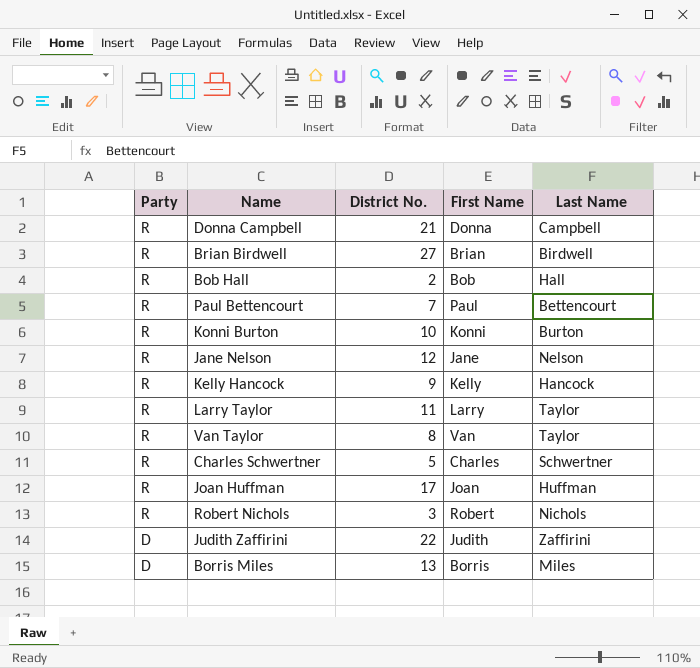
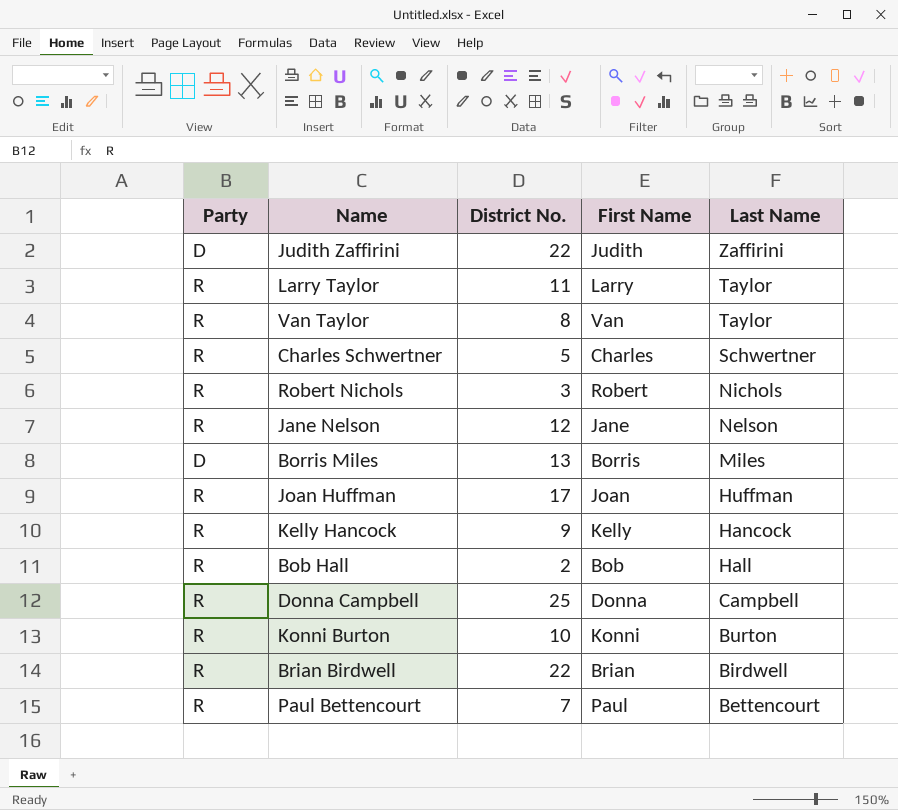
row order: Party descending -> Last Name descending
Donna Campbell | District No.: 21 -> 25
Brian Birdwell | District No.: 27 -> 22

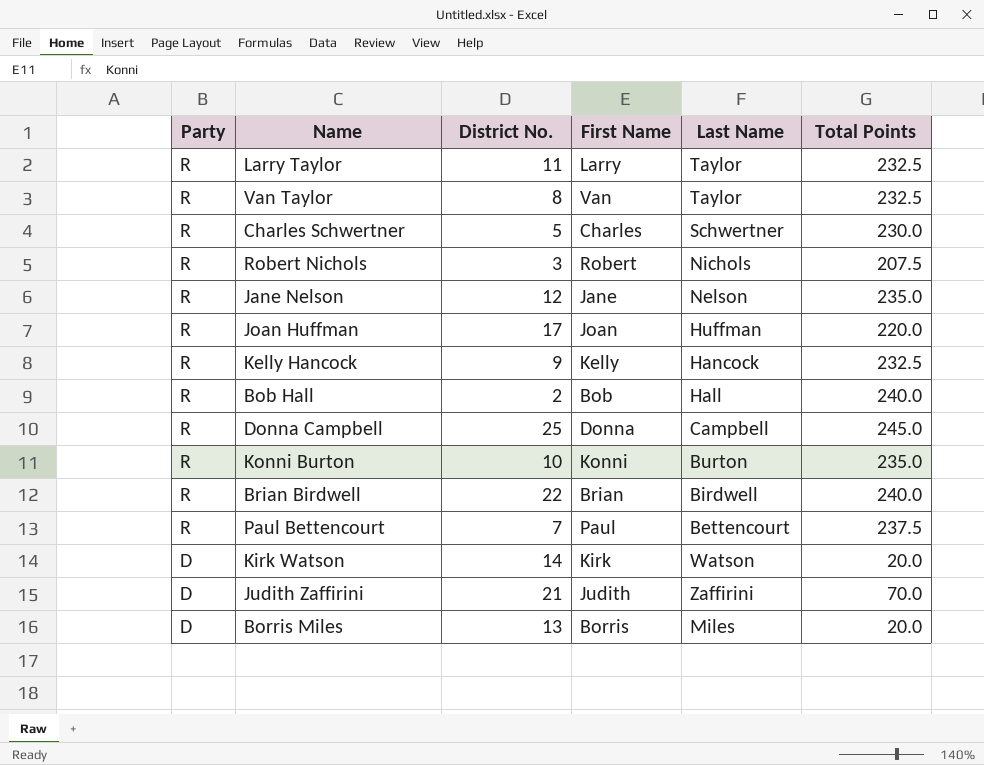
row order: Last Name descending -> Party descending
column Total Points | position: none -> 6
row Kirk Watson: none -> D | 14 | Kirk | Watson | 20.0
Judith Zaffirini | District No.: 22 -> 21

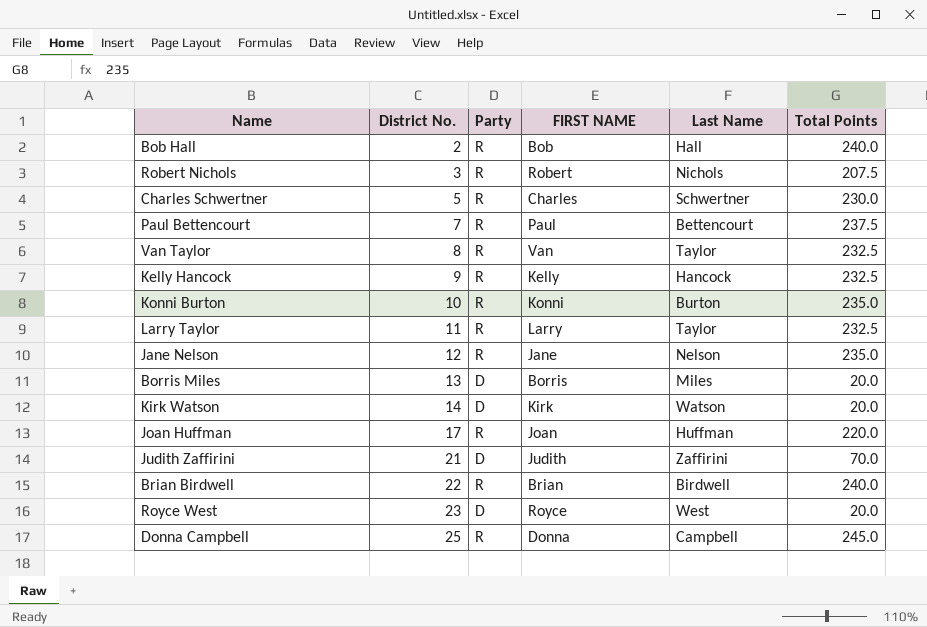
row order: Party descending -> District No. ascending
column Party | position: 1 -> 3
column name: First Name -> FIRST NAME
row Royce West: none -> 23 | D | Royce | West | 20.0

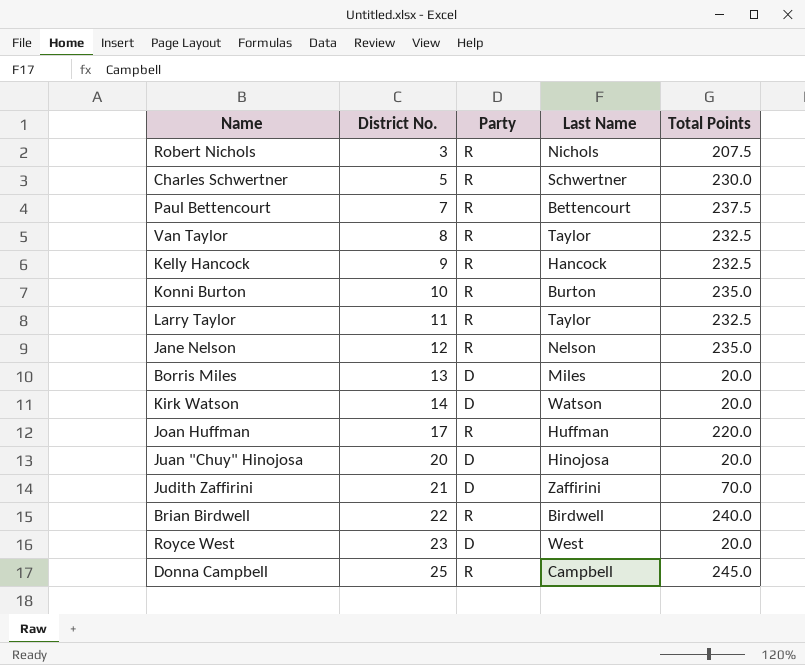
column FIRST NAME | position: 4 -> none
row Bob Hall: 2 | R | Bob | Hall | 240.0 -> none
row Juan "Chuy" Hinojosa: none -> 20 | D | Hinojosa | 20.0

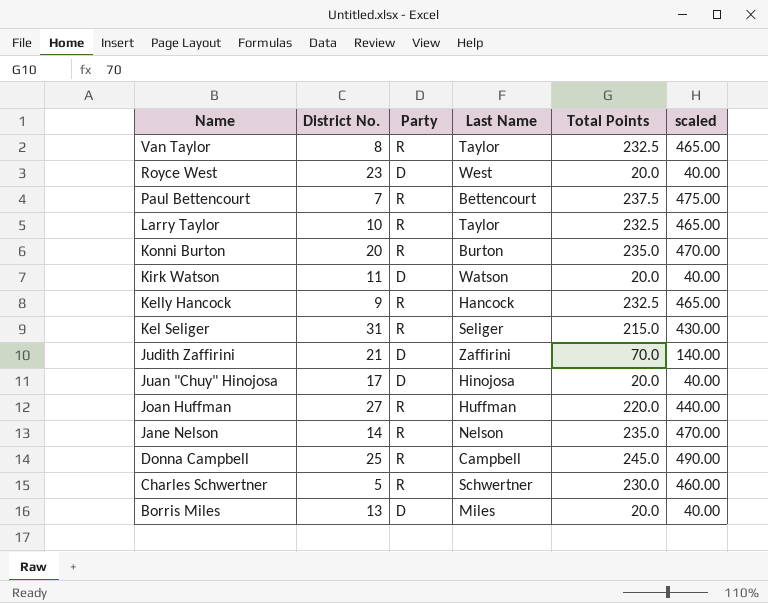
row order: District No. ascending -> Name descending
column scaled | formula: none -> [Total Points] * 2
row Robert Nichols: 3 | R | Nichols | 207.5 -> none
row Brian Birdwell: 22 | R | Birdwell | 240.0 -> none
Larry Taylor | District No.: 11 -> 10
Konni Burton | District No.: 10 -> 20
Kirk Watson | District No.: 14 -> 11
row Kel Seliger: none -> 31 | R | Seliger | 215.0 | 430.00
Juan "Chuy" Hinojosa | District No.: 20 -> 17
Joan Huffman | District No.: 17 -> 27
Jane Nelson | District No.: 12 -> 14

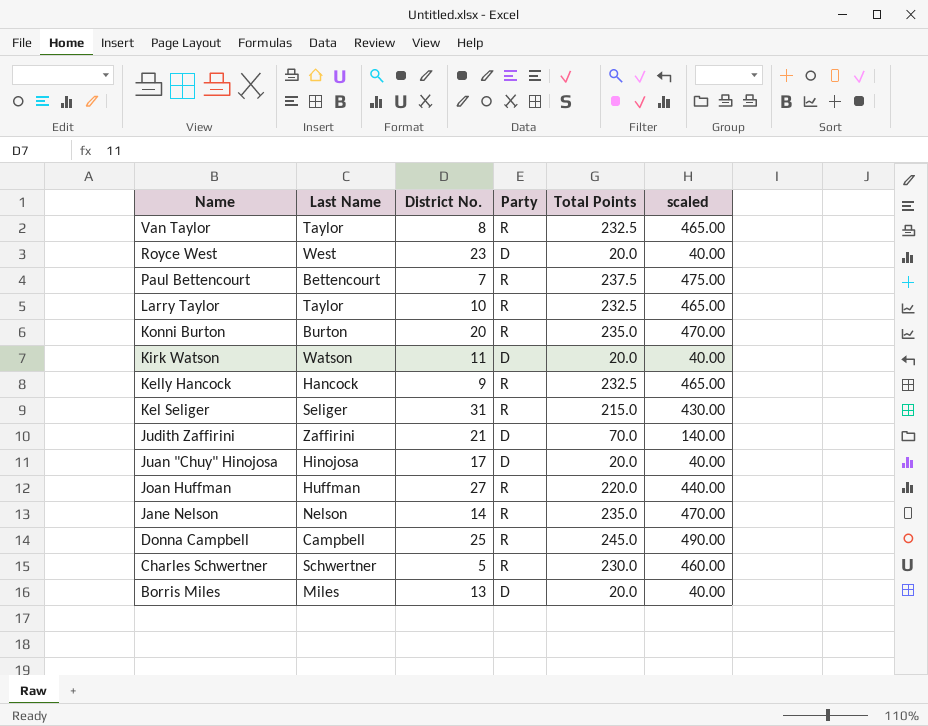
column Last Name | position: 4 -> 2

